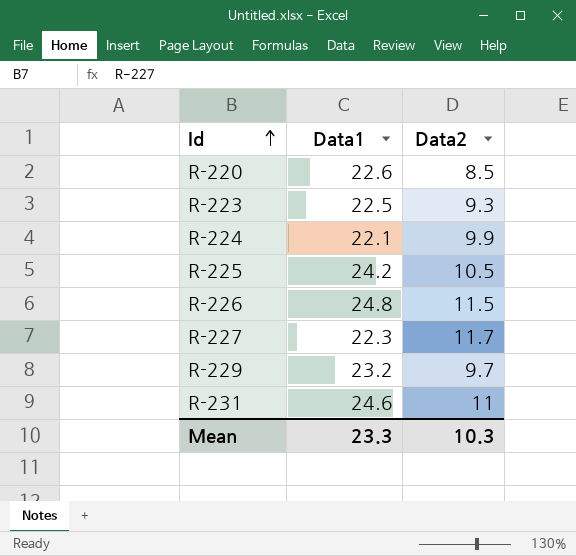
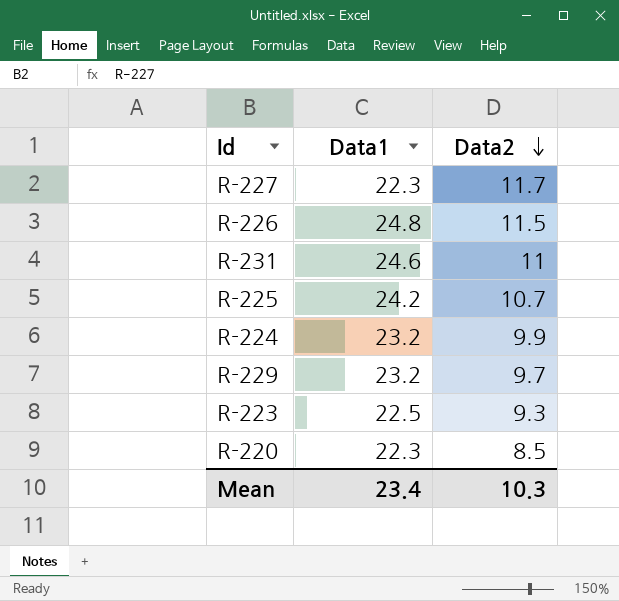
row order: Id ascending -> Data2 descending
R-225 | Data2: 10.5 -> 10.7
R-224 | Data1: 22.1 -> 23.2
R-220 | Data1: 22.6 -> 22.3
Mean | Data1: 23.3 -> 23.4

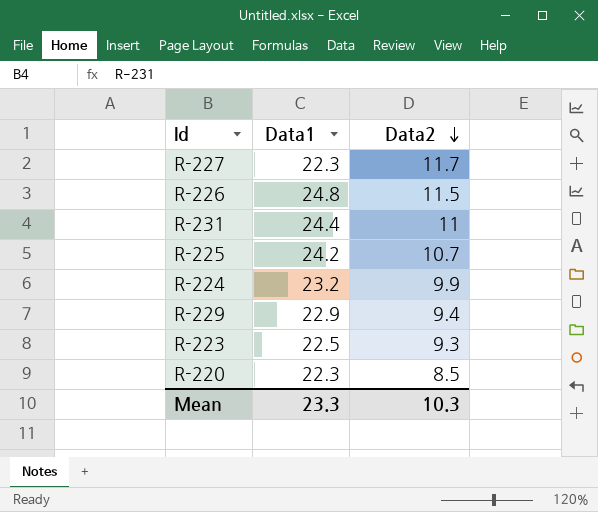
R-231 | Data1: 24.6 -> 24.4
R-229 | Data1: 23.2 -> 22.9
R-229 | Data2: 9.7 -> 9.4
Mean | Data1: 23.4 -> 23.3

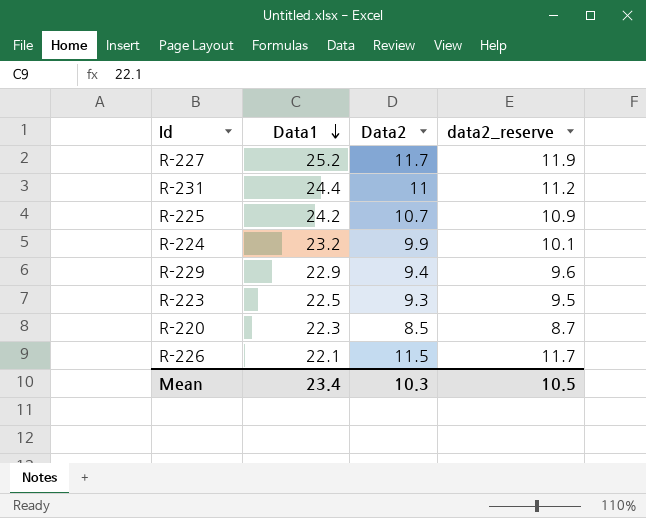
row order: Data2 descending -> Data1 descending
column data2_reserve | formula: none -> [Data2] * 1.02
R-227 | Data1: 22.3 -> 25.2
R-226 | Data1: 24.8 -> 22.1
Mean | Data1: 23.3 -> 23.4

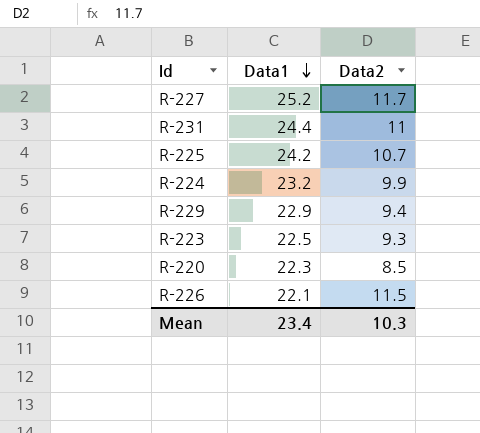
column data2_reserve | formula: [Data2] * 1.02 -> none

